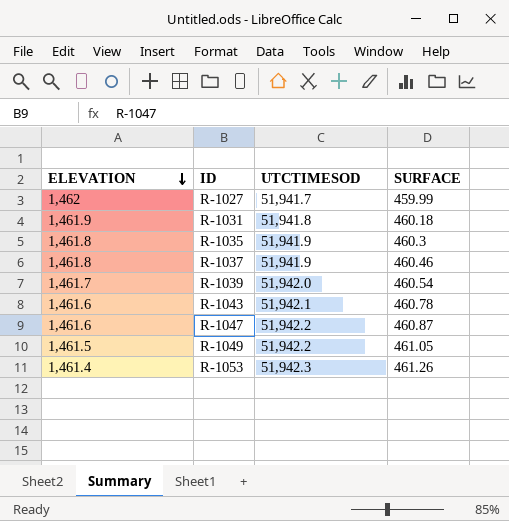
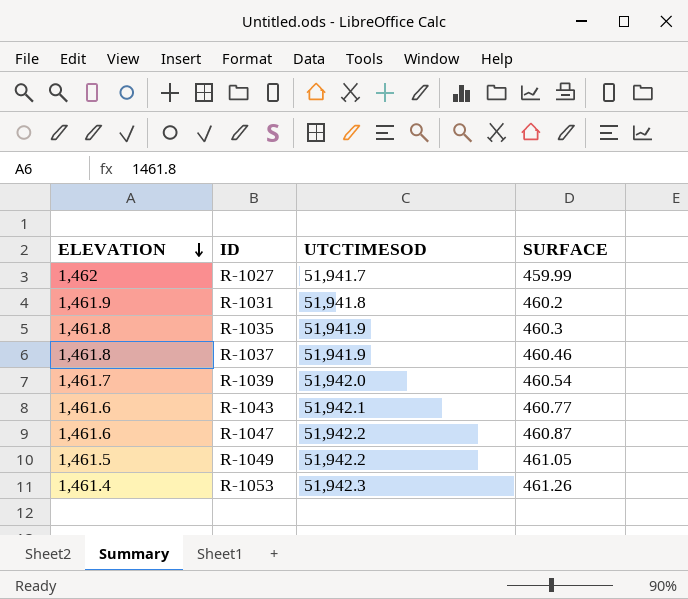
R-1031 | SURFACE: 460.18 -> 460.2
R-1043 | SURFACE: 460.78 -> 460.77

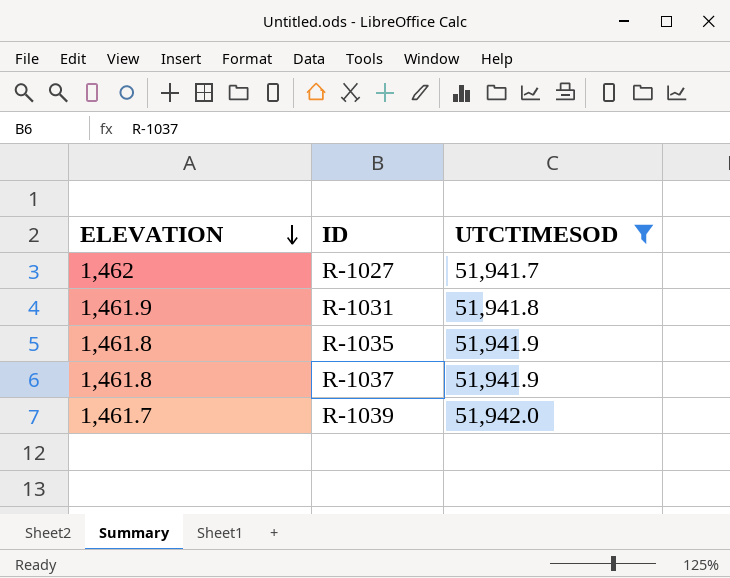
filter: none -> UTCTIMESOD <= 51,942.0
column SURFACE | position: 4 -> none

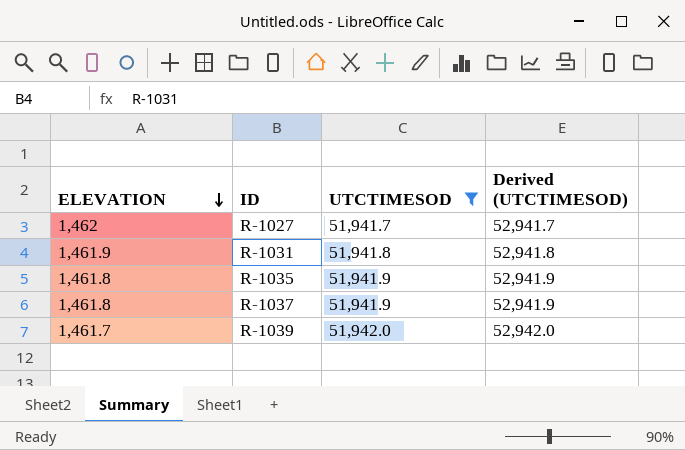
column Derived (UTCTIMESOD) | formula: none -> [UTCTIMESOD] + 1000

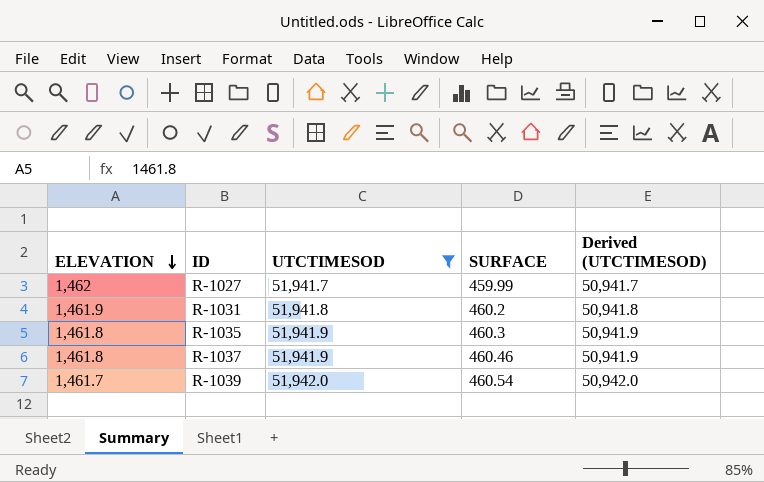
column SURFACE | position: none -> 4
column Derived (UTCTIMESOD) | formula: [UTCTIMESOD] + 1000 -> [UTCTIMESOD] - 1000

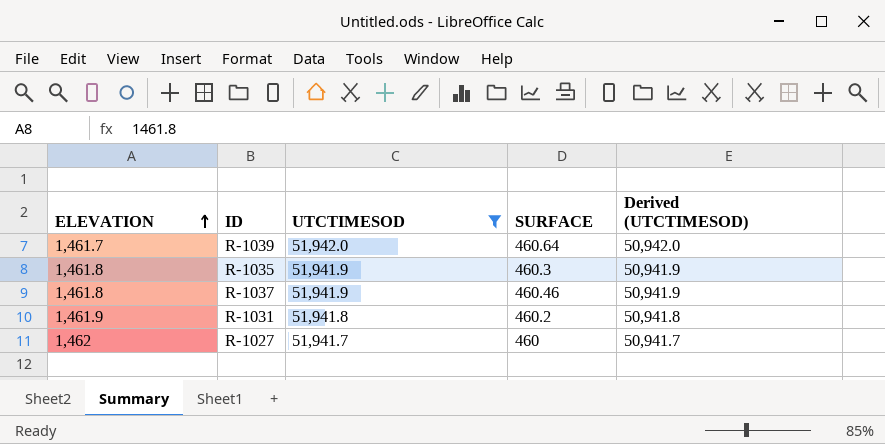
row order: ELEVATION descending -> ELEVATION ascending
R-1039 | SURFACE: 460.54 -> 460.64
R-1027 | SURFACE: 459.99 -> 460

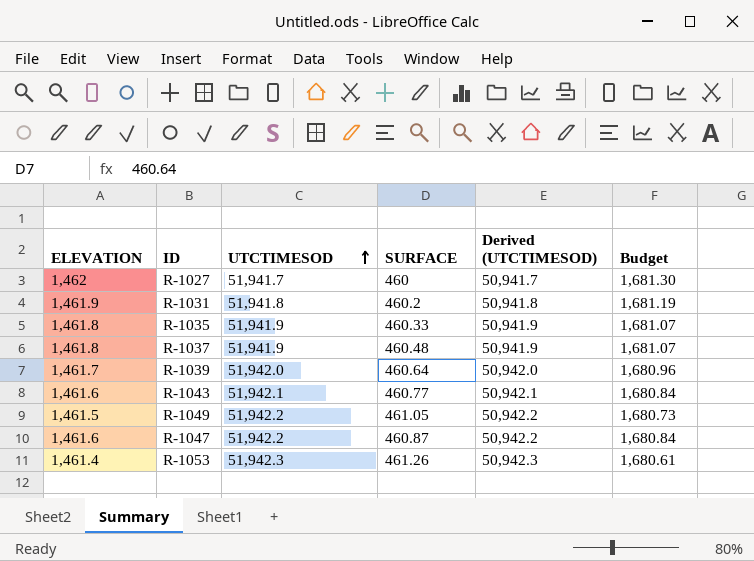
filter: UTCTIMESOD <= 51,942.0 -> none
row order: ELEVATION ascending -> UTCTIMESOD ascending
column Budget | formula: none -> [ELEVATION] * 1.15
R-1035 | SURFACE: 460.3 -> 460.33
R-1037 | SURFACE: 460.46 -> 460.48

